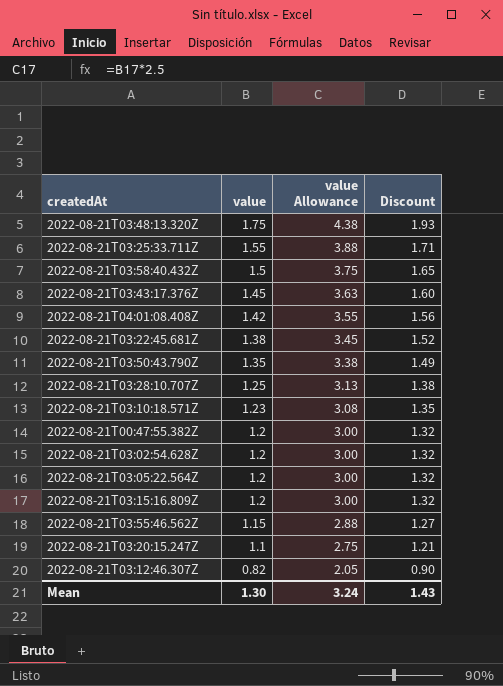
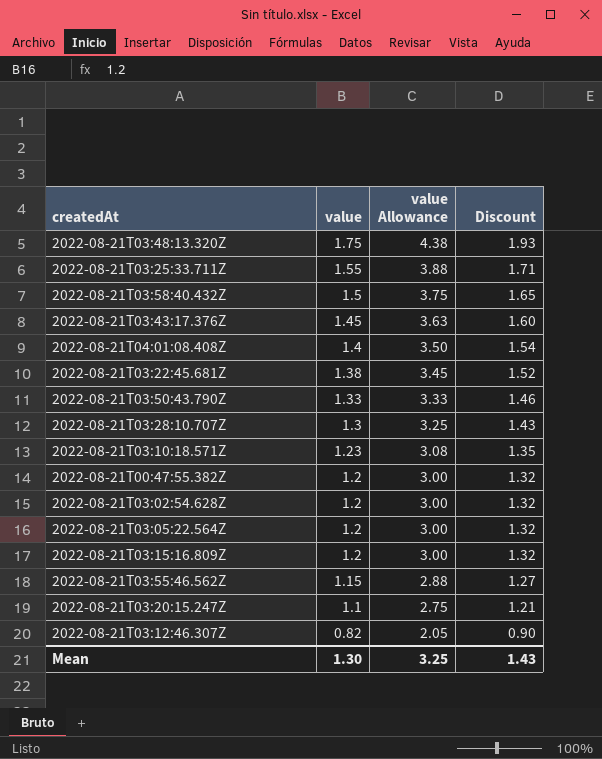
2022-08-21T04:01:08.408Z | value: 1.42 -> 1.4
2022-08-21T04:01:08.408Z | value Allowance: 3.55 -> 3.50
2022-08-21T04:01:08.408Z | Discount: 1.56 -> 1.54
2022-08-21T03:50:43.790Z | value: 1.35 -> 1.33
2022-08-21T03:50:43.790Z | value Allowance: 3.38 -> 3.33
2022-08-21T03:50:43.790Z | Discount: 1.49 -> 1.46
2022-08-21T03:28:10.707Z | value: 1.25 -> 1.3
2022-08-21T03:28:10.707Z | value Allowance: 3.13 -> 3.25
2022-08-21T03:28:10.707Z | Discount: 1.38 -> 1.43
Mean | value Allowance: 3.24 -> 3.25

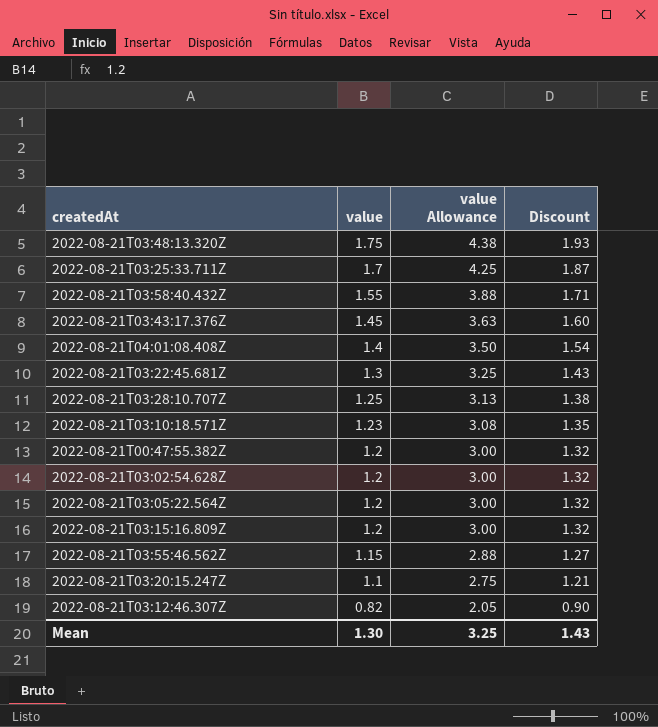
row 2022-08-21T03:50:43.790Z: 1.33 | 3.33 | 1.46 -> none
2022-08-21T03:25:33.711Z | value: 1.55 -> 1.7
2022-08-21T03:25:33.711Z | value Allowance: 3.88 -> 4.25
2022-08-21T03:25:33.711Z | Discount: 1.71 -> 1.87
2022-08-21T03:58:40.432Z | value: 1.5 -> 1.55
2022-08-21T03:58:40.432Z | value Allowance: 3.75 -> 3.88
2022-08-21T03:58:40.432Z | Discount: 1.65 -> 1.71
2022-08-21T03:22:45.681Z | value: 1.38 -> 1.3
2022-08-21T03:22:45.681Z | value Allowance: 3.45 -> 3.25
2022-08-21T03:22:45.681Z | Discount: 1.52 -> 1.43
2022-08-21T03:28:10.707Z | value: 1.3 -> 1.25
2022-08-21T03:28:10.707Z | value Allowance: 3.25 -> 3.13
2022-08-21T03:28:10.707Z | Discount: 1.43 -> 1.38

